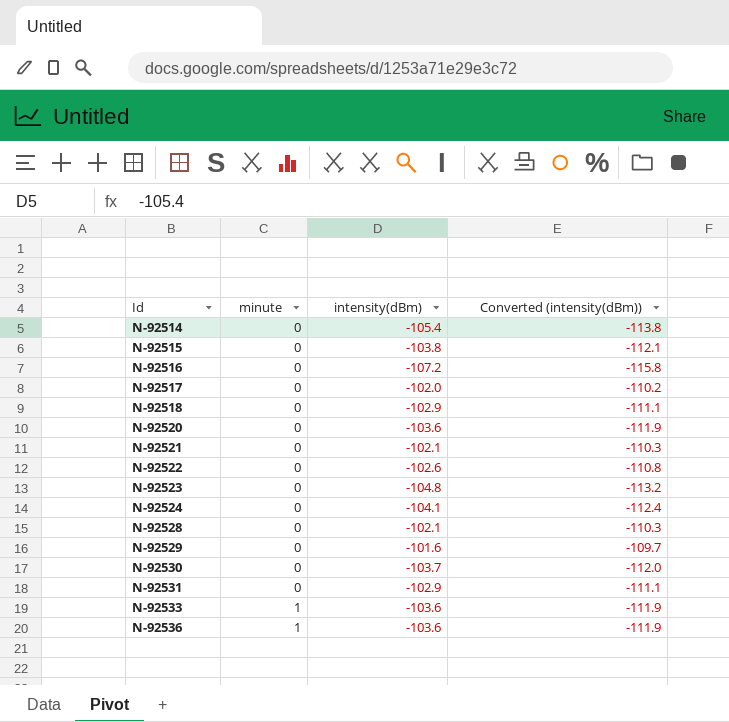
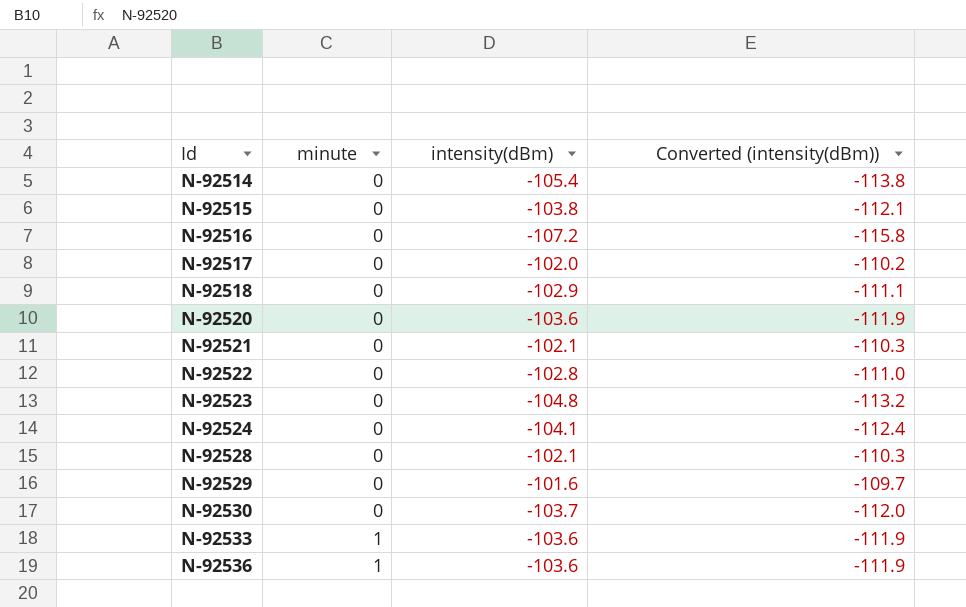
row N-92531: 0 | -102.9 | -111.1 -> none
N-92522 | intensity(dBm): -102.6 -> -102.8
N-92522 | Converted (intensity(dBm)): -110.8 -> -111.0

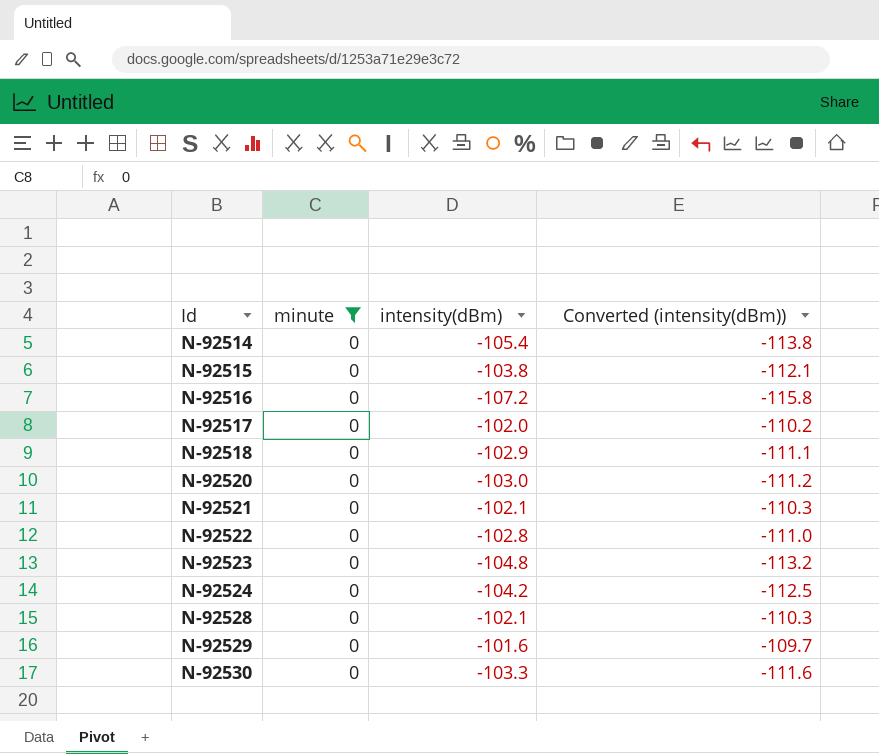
filter: none -> minute = 0
N-92520 | intensity(dBm): -103.6 -> -103.0
N-92520 | Converted (intensity(dBm)): -111.9 -> -111.2
N-92524 | intensity(dBm): -104.1 -> -104.2
N-92524 | Converted (intensity(dBm)): -112.4 -> -112.5
N-92530 | intensity(dBm): -103.7 -> -103.3
N-92530 | Converted (intensity(dBm)): -112.0 -> -111.6

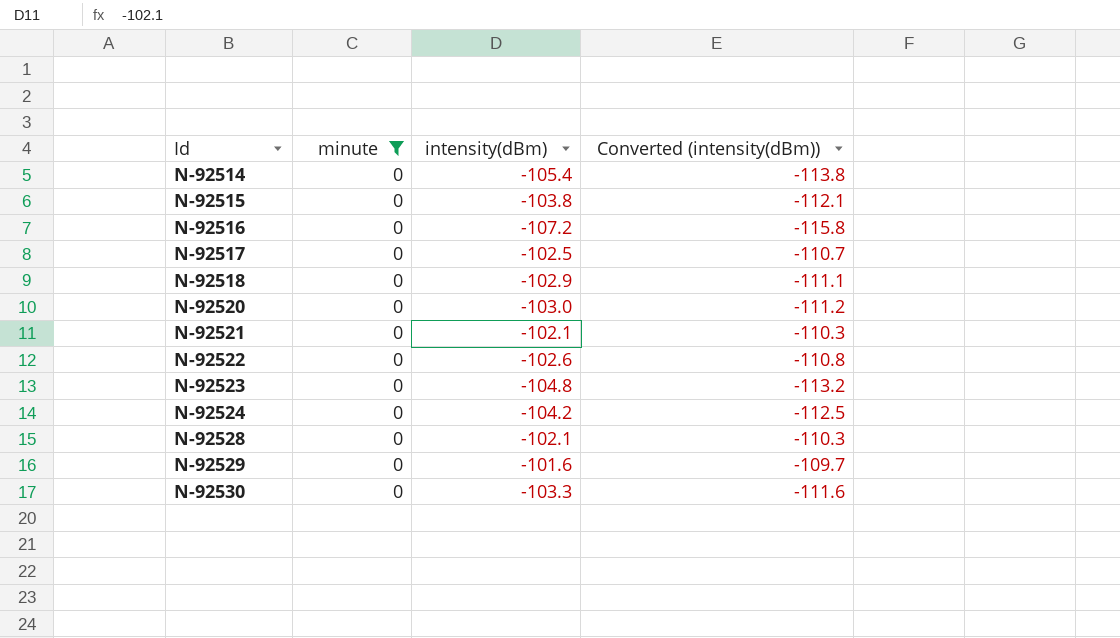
N-92517 | intensity(dBm): -102.0 -> -102.5
N-92517 | Converted (intensity(dBm)): -110.2 -> -110.7
N-92522 | intensity(dBm): -102.8 -> -102.6
N-92522 | Converted (intensity(dBm)): -111.0 -> -110.8

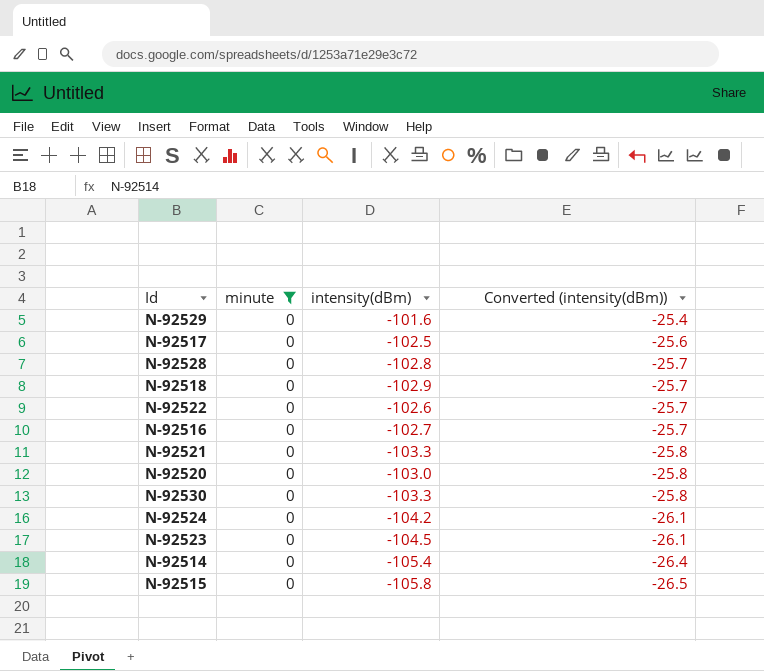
row order: Id ascending -> Converted (intensity(dBm)) descending
column Converted (intensity(dBm)) | formula: [intensity(dBm)] * 1.08 -> [intensity(dBm)] * 0.25
N-92528 | intensity(dBm): -102.1 -> -102.8
N-92516 | intensity(dBm): -107.2 -> -102.7
N-92521 | intensity(dBm): -102.1 -> -103.3
N-92523 | intensity(dBm): -104.8 -> -104.5
N-92515 | intensity(dBm): -103.8 -> -105.8

